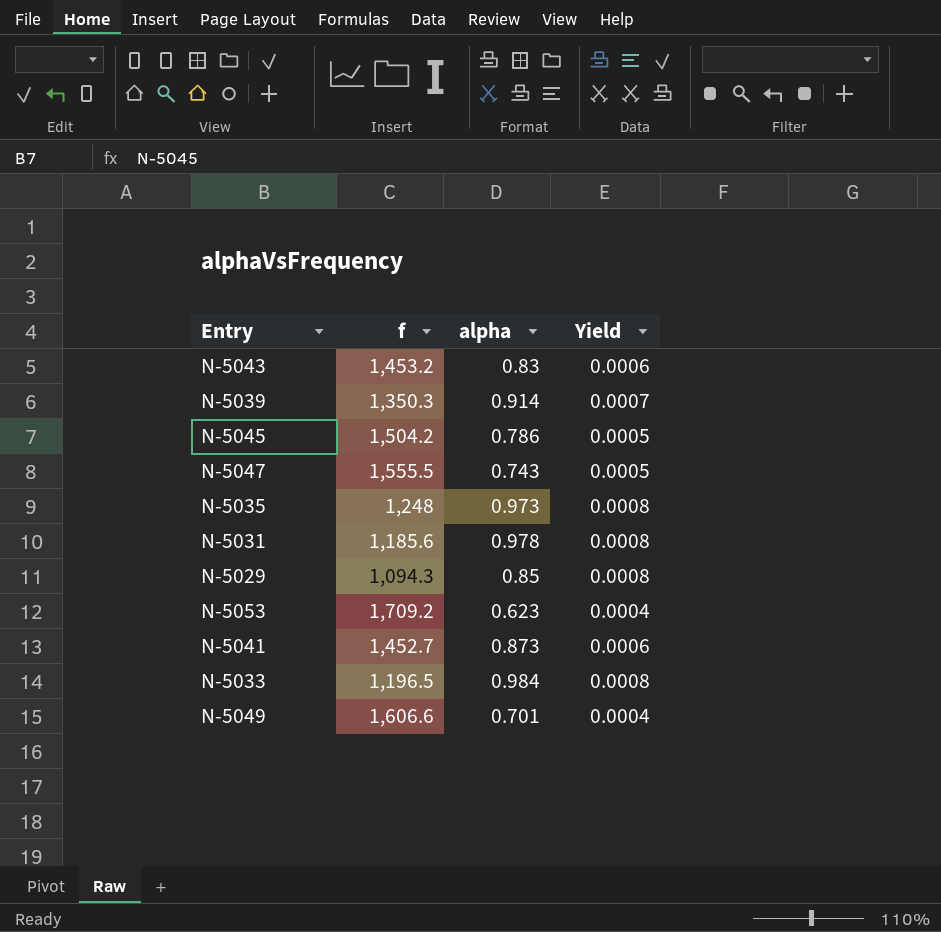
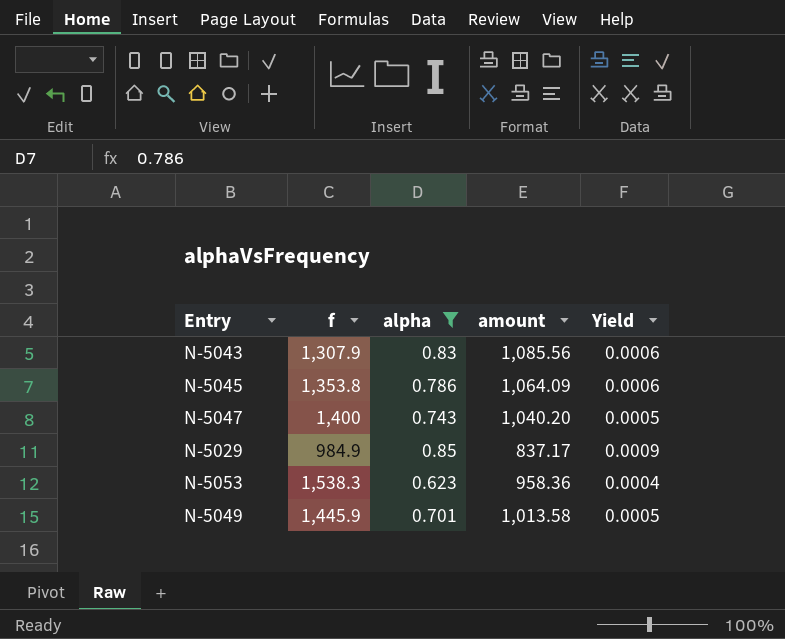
filter: none -> alpha <= 0.85
column amount | formula: none -> [f] * [alpha]
N-5043 | f: 1,453.2 -> 1,307.9
N-5045 | f: 1,504.2 -> 1,353.8
N-5045 | Yield: 0.0005 -> 0.0006
N-5047 | f: 1,555.5 -> 1,400
N-5029 | f: 1,094.3 -> 984.9
N-5029 | Yield: 0.0008 -> 0.0009
N-5053 | f: 1,709.2 -> 1,538.3
N-5049 | f: 1,606.6 -> 1,445.9
N-5049 | Yield: 0.0004 -> 0.0005

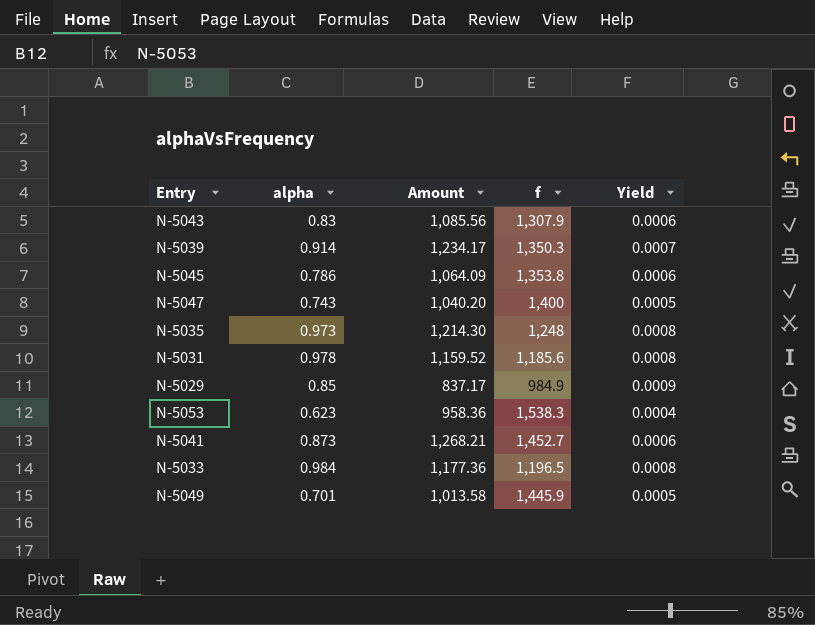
filter: alpha <= 0.85 -> none
column name: amount -> Amount
column f | position: 2 -> 4

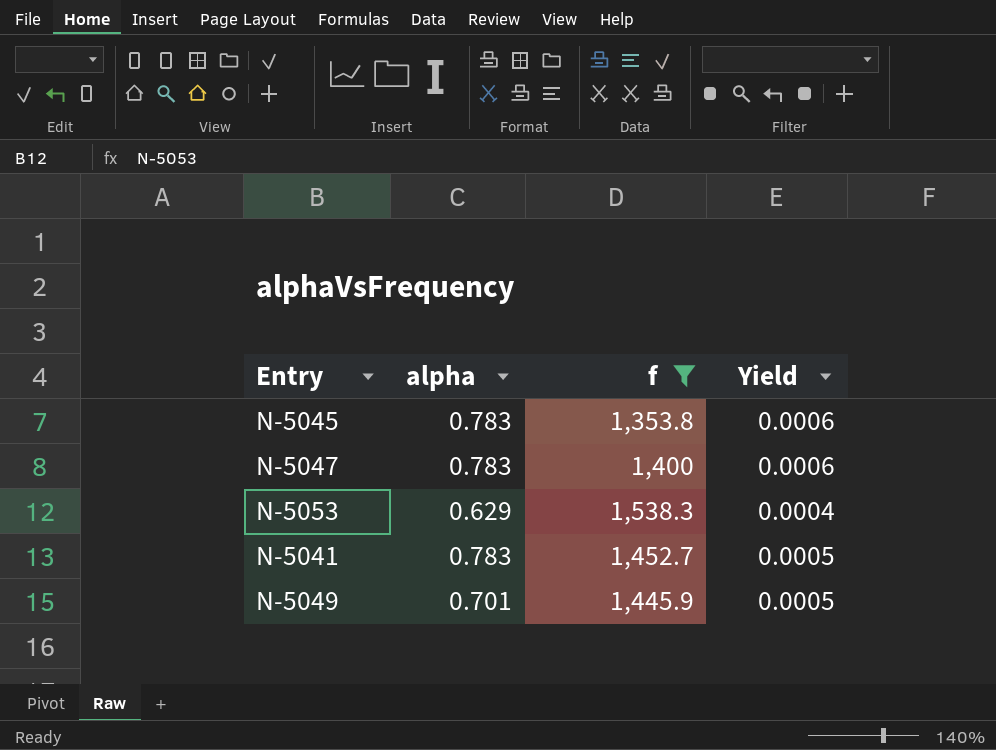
filter: none -> f >= 1,353.8
column Amount | formula: [alpha] * [f] -> none
N-5045 | alpha: 0.786 -> 0.783
N-5047 | alpha: 0.743 -> 0.783
N-5047 | Yield: 0.0005 -> 0.0006
N-5053 | alpha: 0.623 -> 0.629
N-5041 | alpha: 0.873 -> 0.783
N-5041 | Yield: 0.0006 -> 0.0005

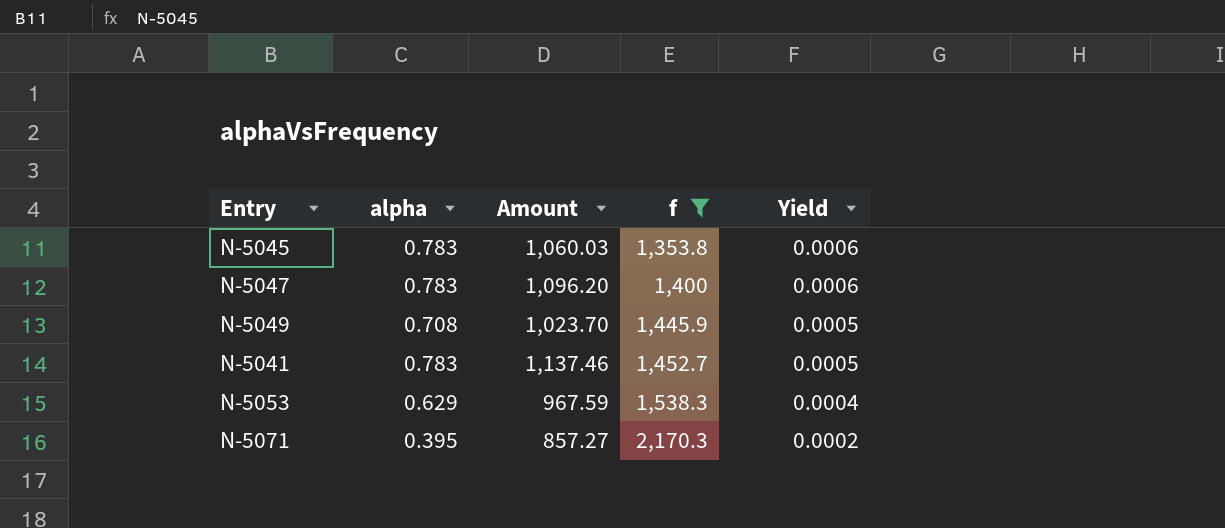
row order: none -> f ascending
column Amount | formula: none -> [alpha] * [f]
N-5049 | alpha: 0.701 -> 0.708
row N-5071: none -> 0.395 | 857.27 | 2,170.3 | 0.0002

